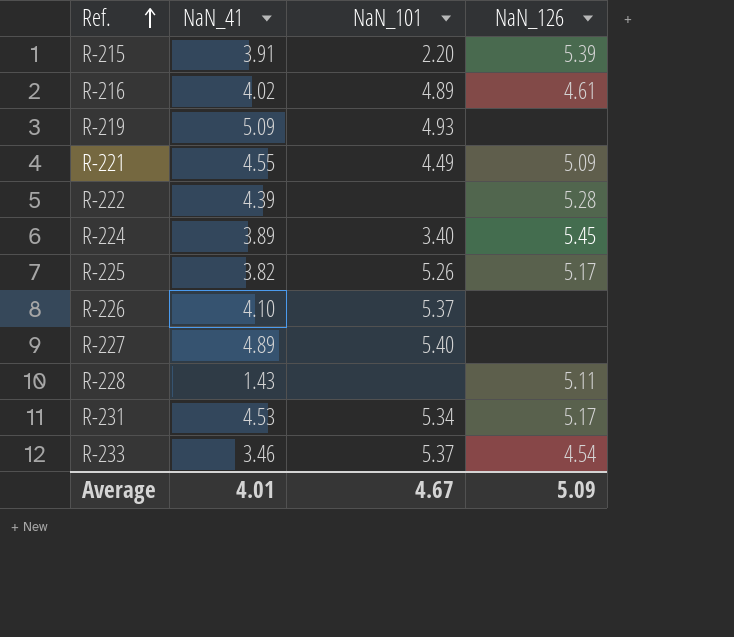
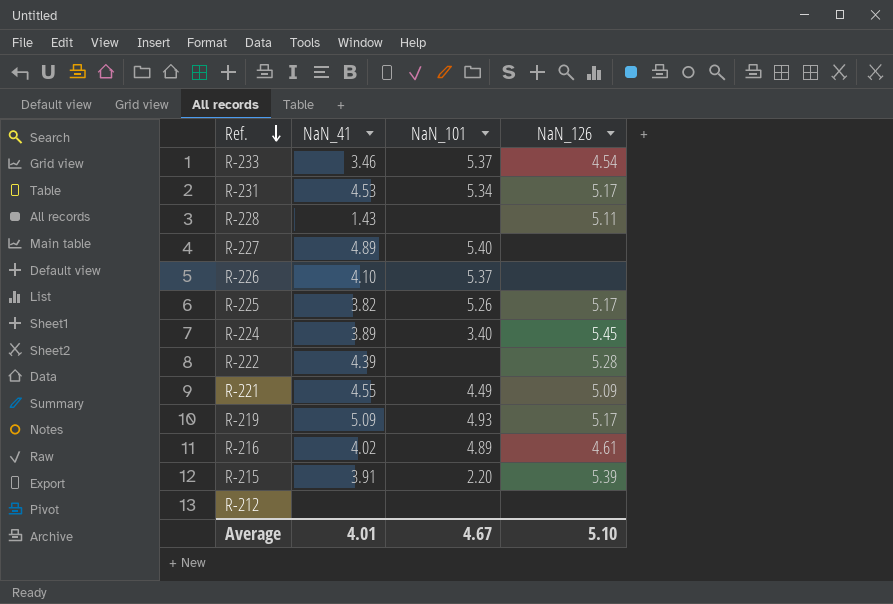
row order: Ref. ascending -> Ref. descending
R-219 | NaN_126: none -> 5.17
row R-212: none -> none | none | none
Average | NaN_126: 5.09 -> 5.10

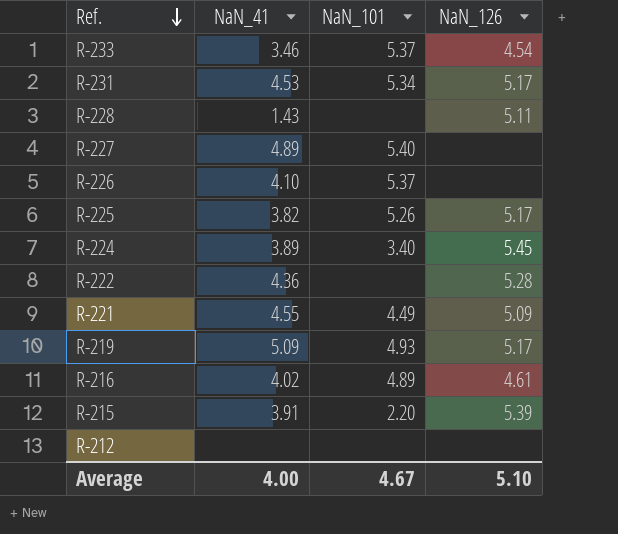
R-222 | NaN_41: 4.39 -> 4.36
Average | NaN_41: 4.01 -> 4.00

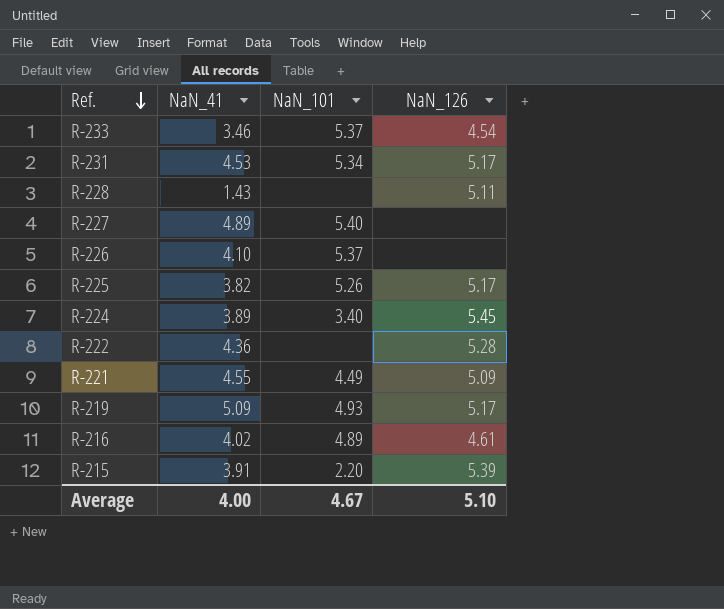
row R-212: none | none | none -> none

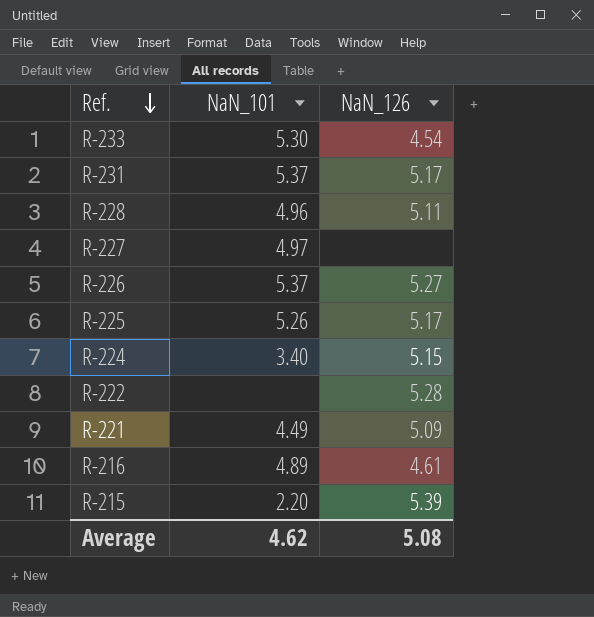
column NaN_41 | position: 2 -> none
row R-219: 5.09 | 4.93 | 5.17 -> none
R-233 | NaN_101: 5.37 -> 5.30
R-231 | NaN_101: 5.34 -> 5.37
R-228 | NaN_101: none -> 4.96
R-227 | NaN_101: 5.40 -> 4.97
R-226 | NaN_126: none -> 5.27
R-224 | NaN_126: 5.45 -> 5.15
Average | NaN_101: 4.67 -> 4.62
Average | NaN_126: 5.10 -> 5.08

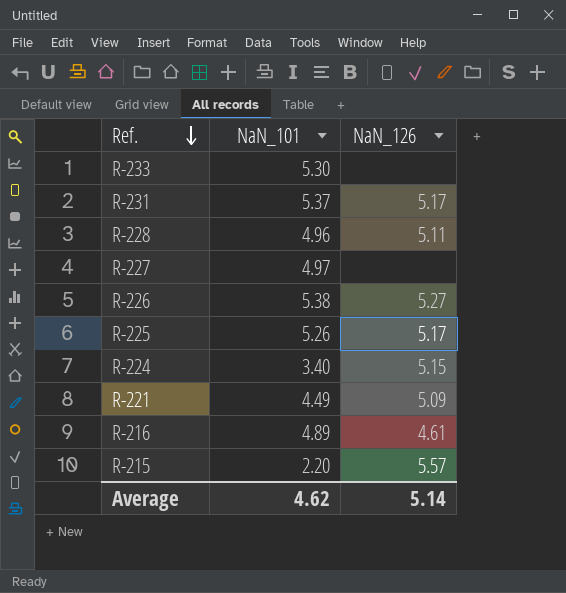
row R-222: none | 5.28 -> none
R-233 | NaN_126: 4.54 -> none
R-226 | NaN_101: 5.37 -> 5.38
R-215 | NaN_126: 5.39 -> 5.57
Average | NaN_126: 5.08 -> 5.14

